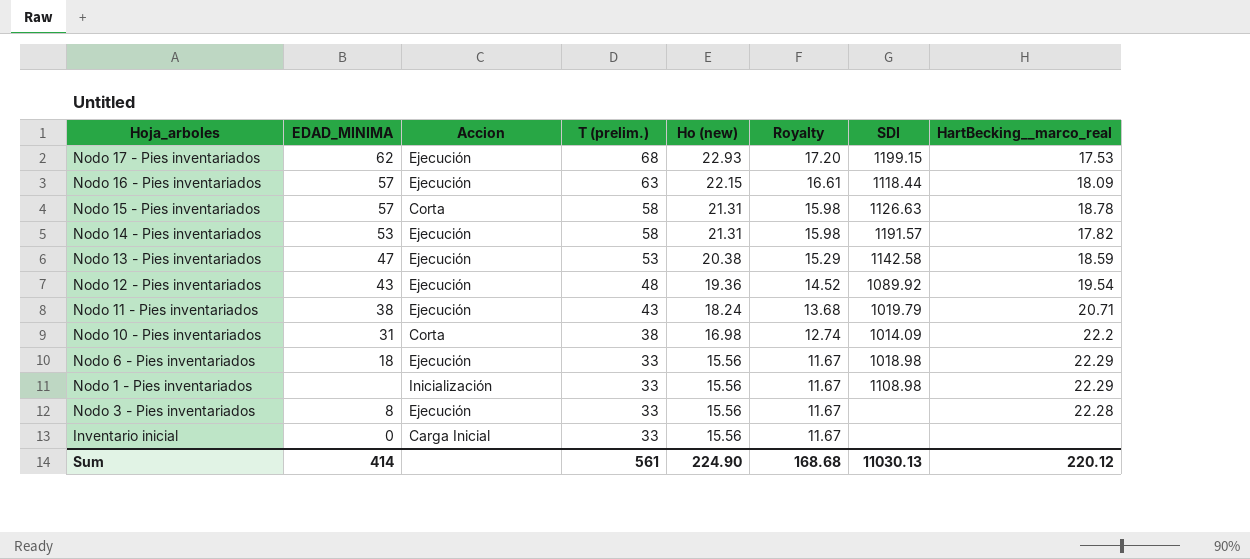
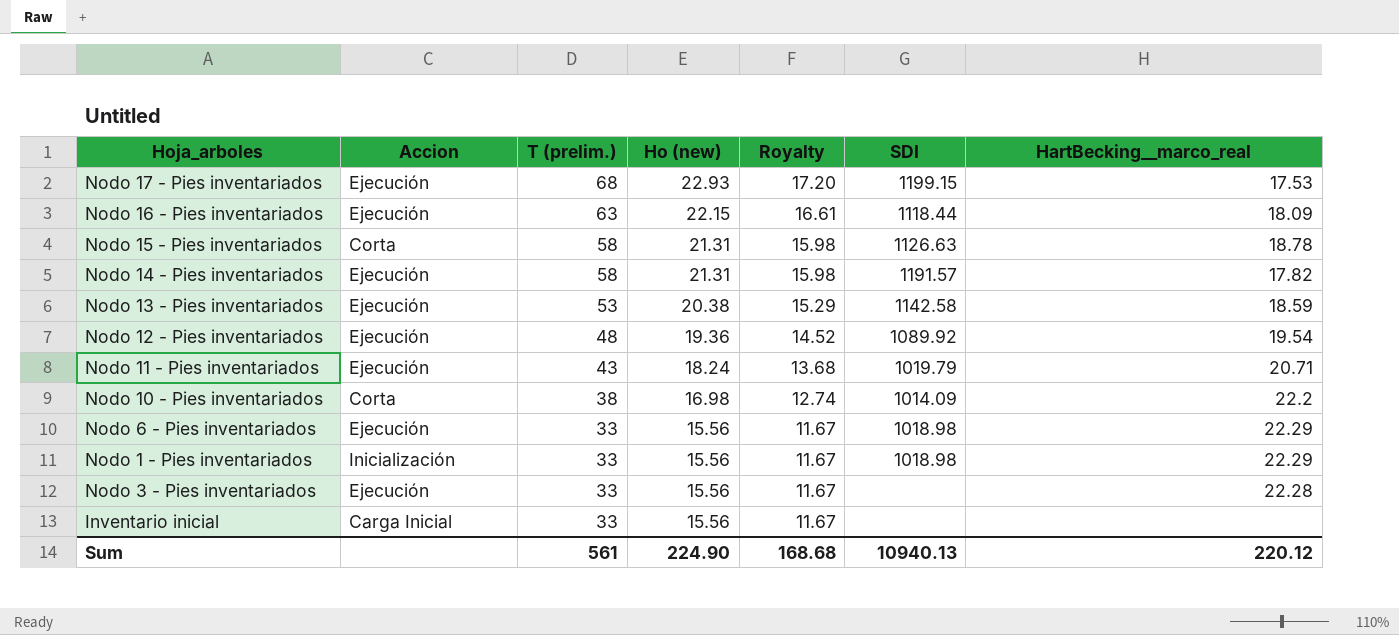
column EDAD_MINIMA | position: 2 -> none
Nodo 1 - Pies inventariados | SDI: 1108.98 -> 1018.98
Sum | SDI: 11030.13 -> 10940.13

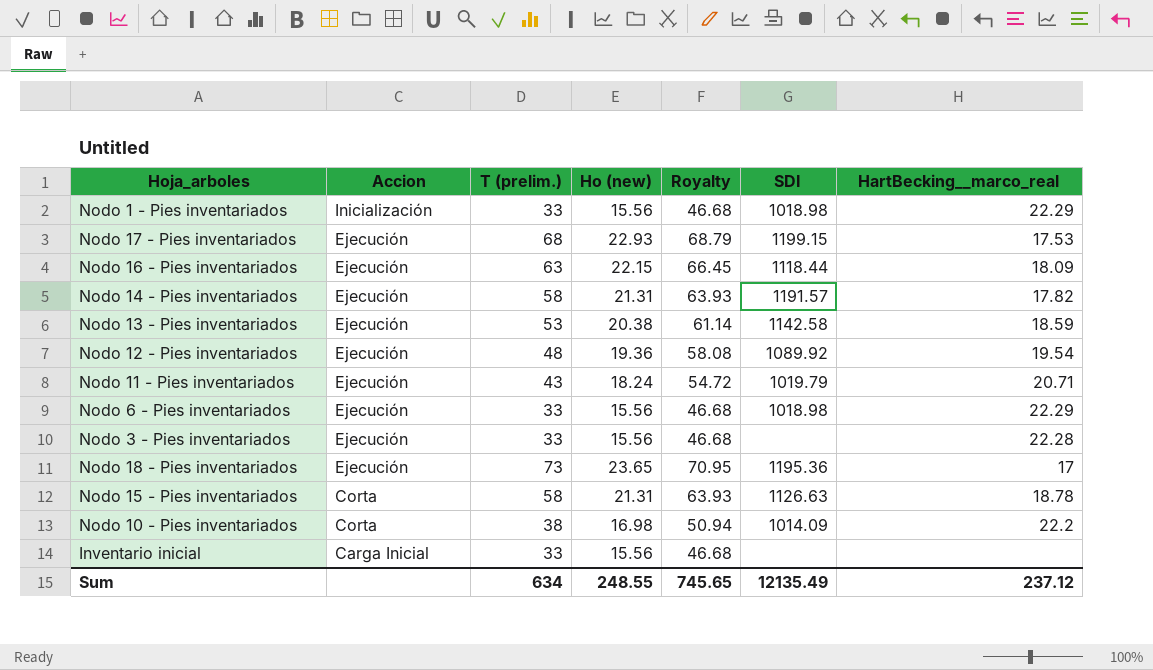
row order: T (prelim.) descending -> Accion descending
column Royalty | formula: [Ho (new)] * 0.75 -> [Ho (new)] * 3
row Nodo 18 - Pies inventariados: none -> Ejecución | 73 | 23.65 | 70.95 | 1195.36 | 17
Sum | T (prelim.): 561 -> 634
Sum | Ho (new): 224.90 -> 248.55
Sum | Royalty: 168.68 -> 745.65
Sum | SDI: 10940.13 -> 12135.49
Sum | HartBecking__marco_real: 220.12 -> 237.12

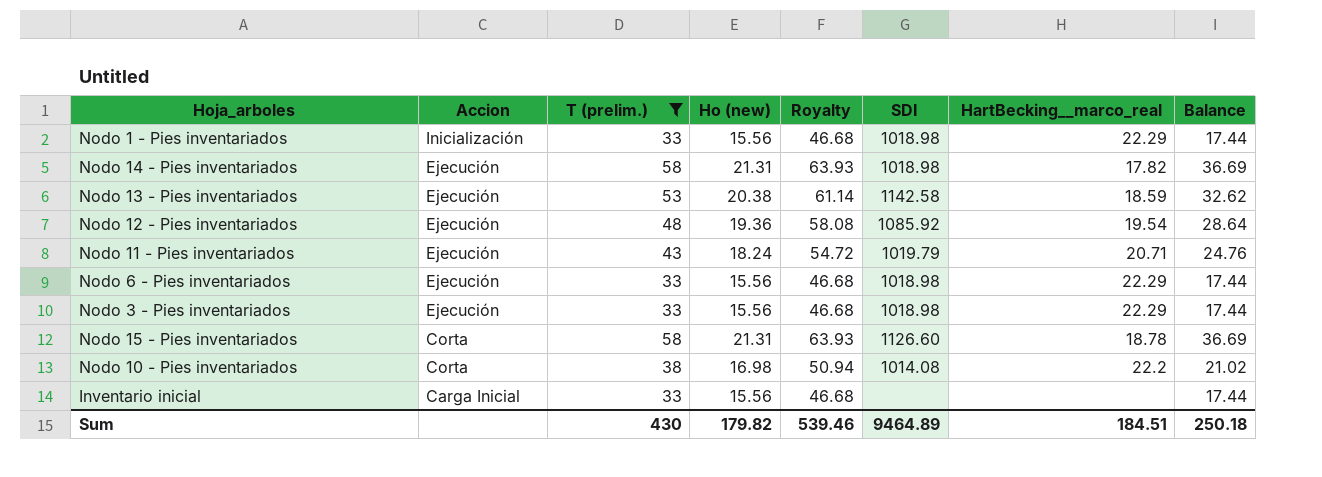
filter: none -> T (prelim.) <= 58
column Balance | formula: none -> [T (prelim.)] - [Ho (new)]
Nodo 14 - Pies inventariados | SDI: 1191.57 -> 1018.98
Nodo 12 - Pies inventariados | SDI: 1089.92 -> 1085.92
Nodo 3 - Pies inventariados | SDI: none -> 1018.98
Nodo 3 - Pies inventariados | HartBecking__marco_real: 22.28 -> 22.29
Nodo 15 - Pies inventariados | SDI: 1126.63 -> 1126.60
Nodo 10 - Pies inventariados | SDI: 1014.09 -> 1014.08
Sum | T (prelim.): 634 -> 430
Sum | Ho (new): 248.55 -> 179.82
Sum | Royalty: 745.65 -> 539.46
Sum | SDI: 12135.49 -> 9464.89
Sum | HartBecking__marco_real: 237.12 -> 184.51

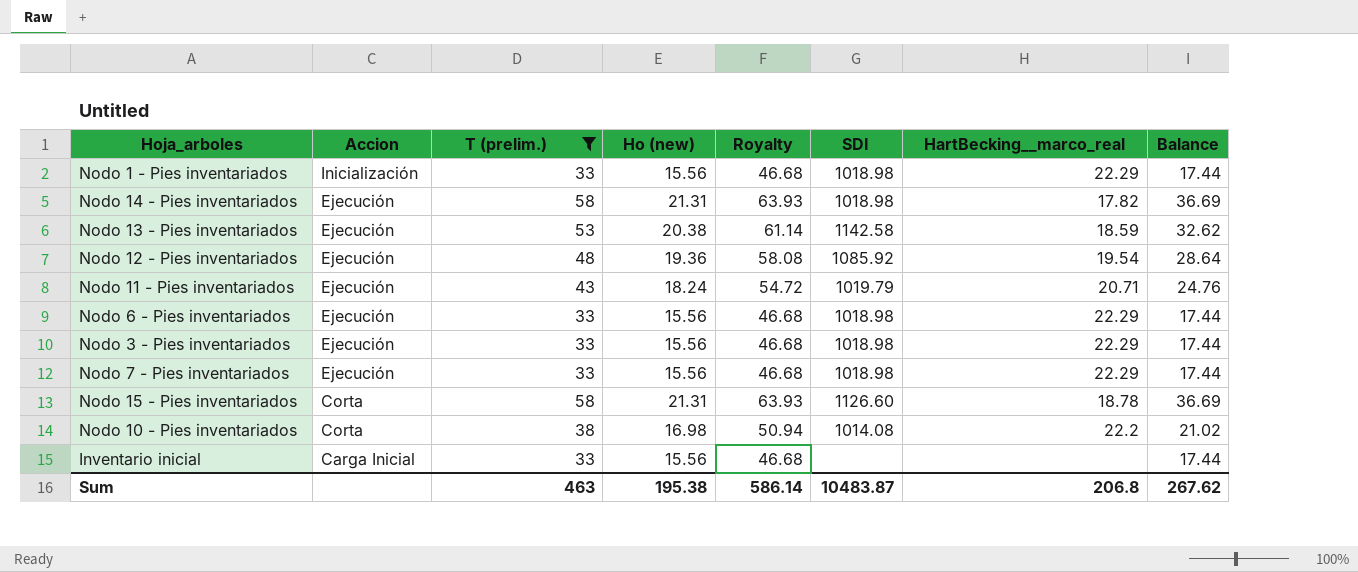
row Nodo 7 - Pies inventariados: none -> Ejecución | 33 | 15.56 | 46.68 | 1018.98 | 22.29 | 17.44
Sum | T (prelim.): 430 -> 463
Sum | Ho (new): 179.82 -> 195.38
Sum | Royalty: 539.46 -> 586.14
Sum | SDI: 9464.89 -> 10483.87
Sum | HartBecking__marco_real: 184.51 -> 206.8
Sum | Balance: 250.18 -> 267.62

